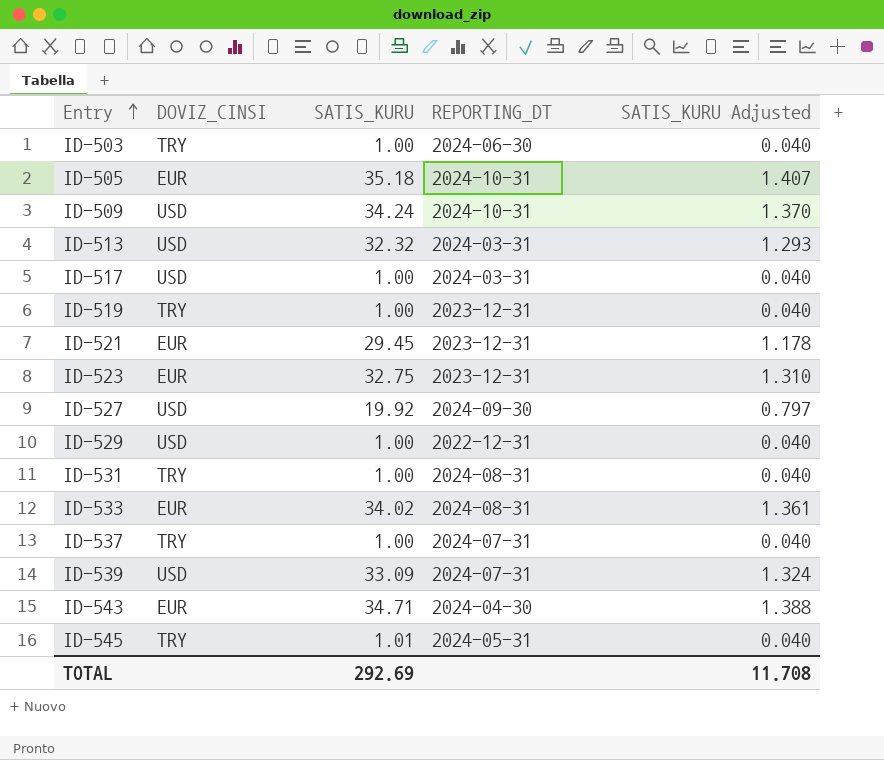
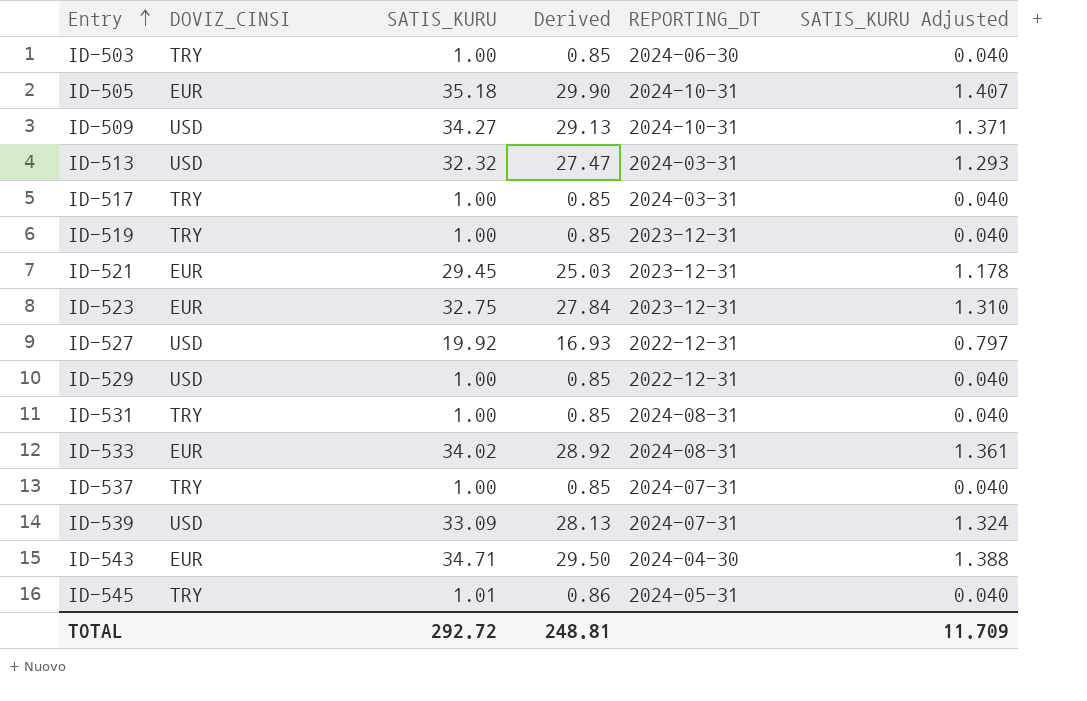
column Derived | formula: none -> [SATIS_KURU] * 0.85
ID-509 | SATIS_KURU: 34.24 -> 34.27
ID-509 | SATIS_KURU Adjusted: 1.370 -> 1.371
ID-517 | DOVIZ_CINSI: USD -> TRY
ID-527 | REPORTING_DT: 2024-09-30 -> 2022-12-31
TOTAL | SATIS_KURU: 292.69 -> 292.72
TOTAL | SATIS_KURU Adjusted: 11.708 -> 11.709

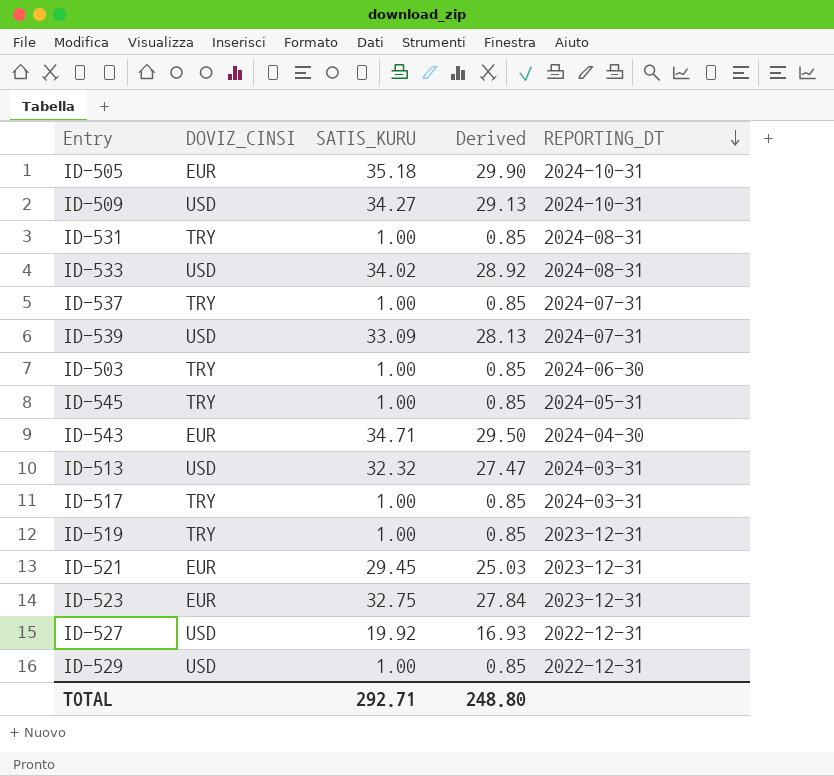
row order: Entry ascending -> REPORTING_DT descending
column SATIS_KURU Adjusted | formula: [SATIS_KURU] * 0.04 -> none
ID-533 | DOVIZ_CINSI: EUR -> USD
ID-545 | SATIS_KURU: 1.01 -> 1.00
ID-545 | Derived: 0.86 -> 0.85
TOTAL | SATIS_KURU: 292.72 -> 292.71
TOTAL | Derived: 248.81 -> 248.80

